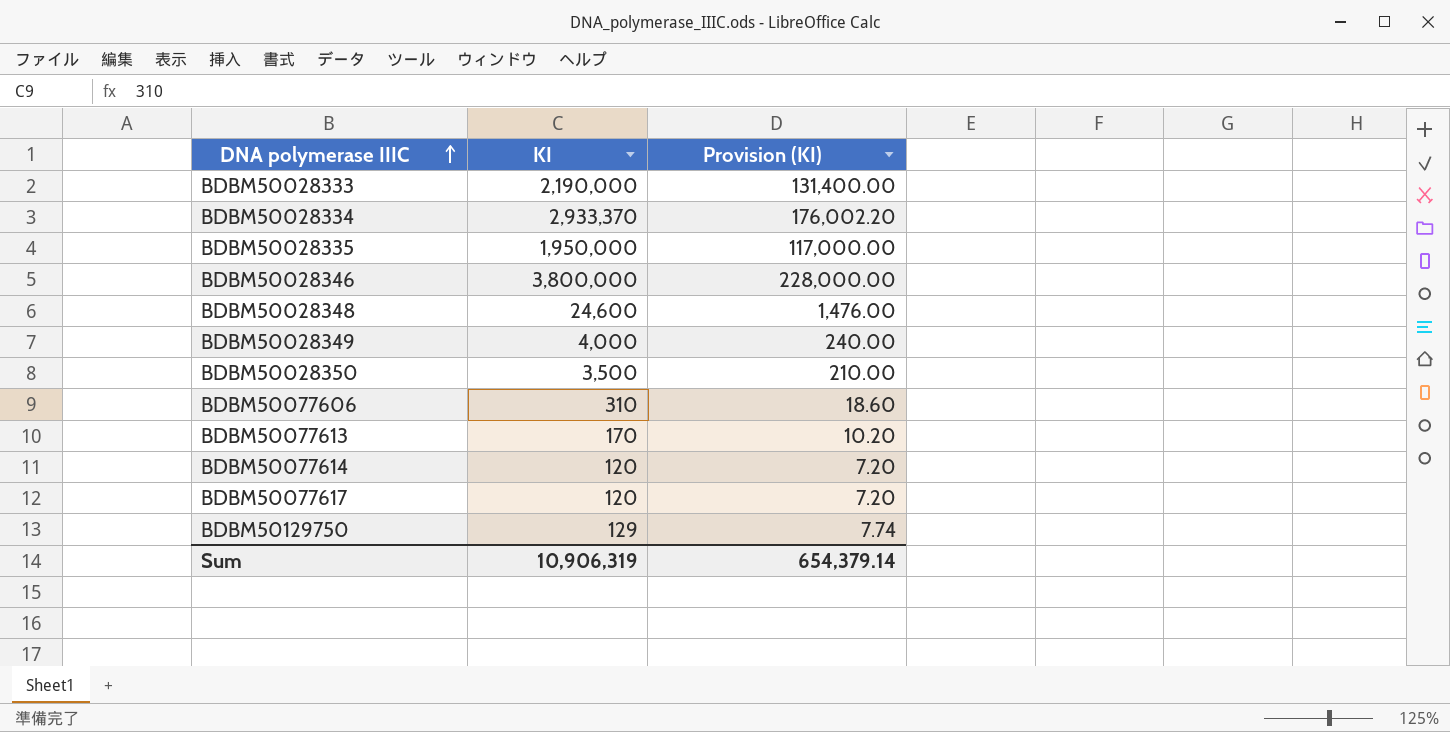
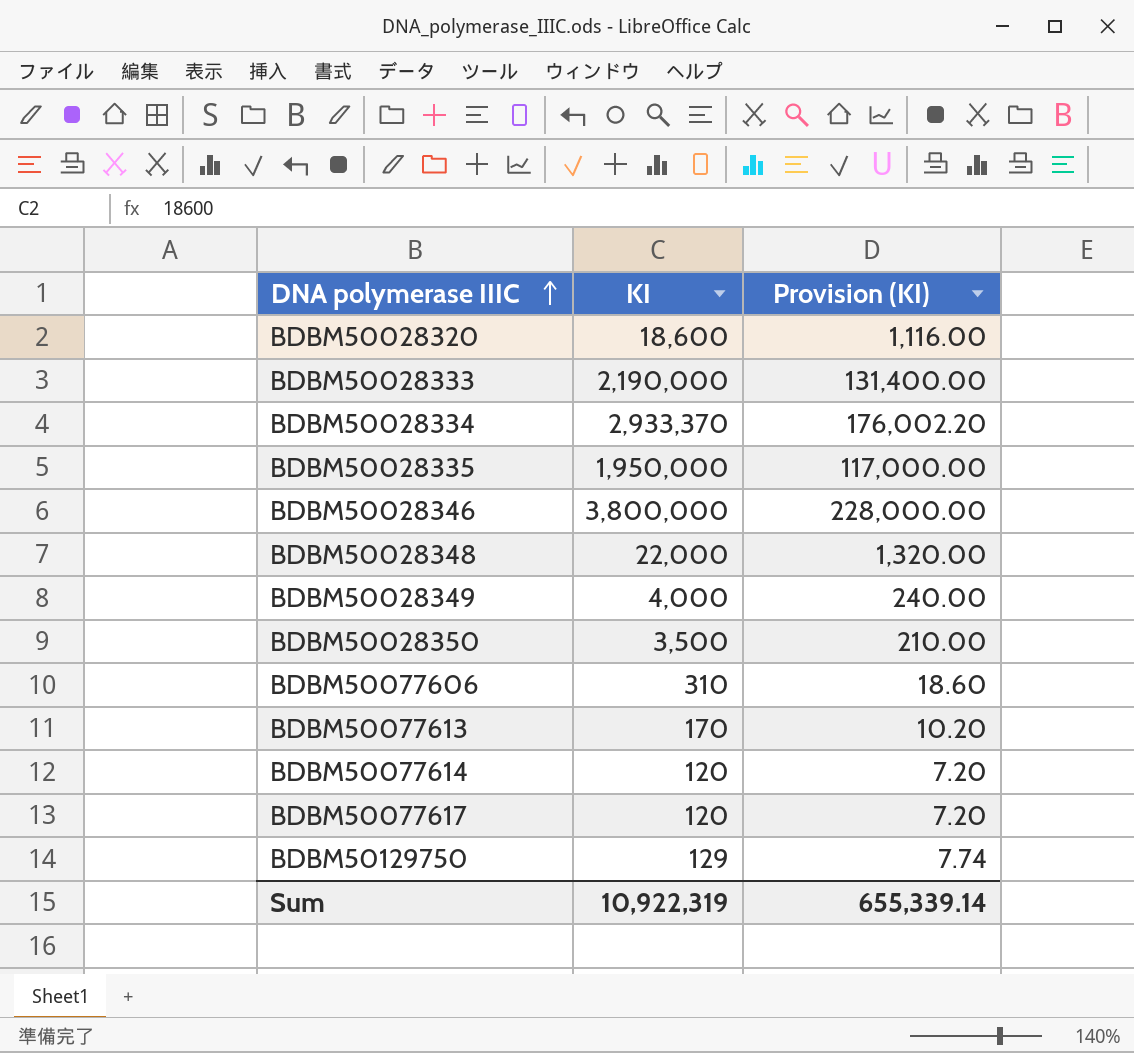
row BDBM50028320: none -> 18,600 | 1,116.00
BDBM50028348 | KI: 24,600 -> 22,000
BDBM50028348 | Provision (KI): 1,476.00 -> 1,320.00
Sum | KI: 10,906,319 -> 10,922,319
Sum | Provision (KI): 654,379.14 -> 655,339.14

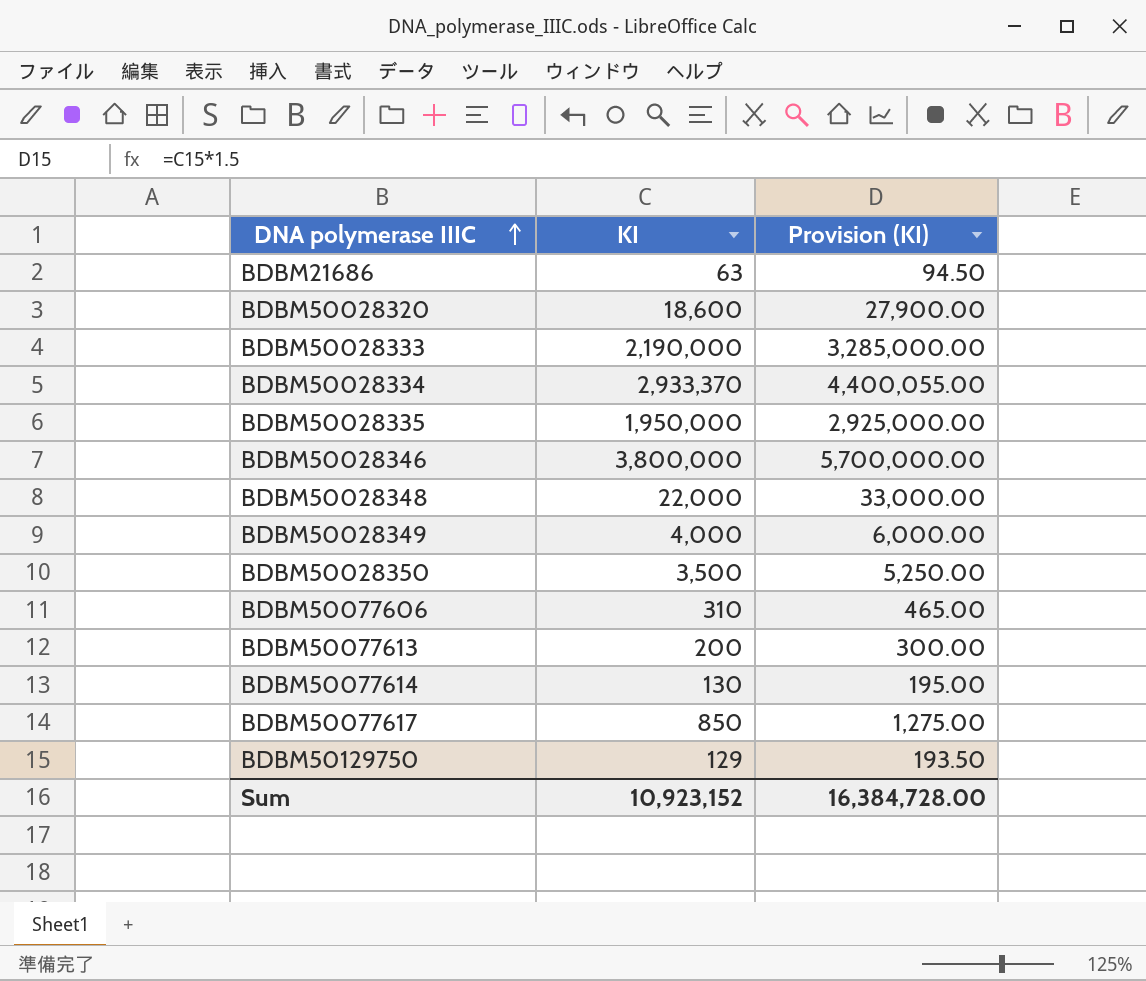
column Provision (KI) | formula: [KI] * 0.06 -> [KI] * 1.5
row BDBM21686: none -> 63 | 94.50
BDBM50077613 | KI: 170 -> 200
BDBM50077614 | KI: 120 -> 130
BDBM50077617 | KI: 120 -> 850
Sum | KI: 10,922,319 -> 10,923,152
Sum | Provision (KI): 655,339.14 -> 16,384,728.00

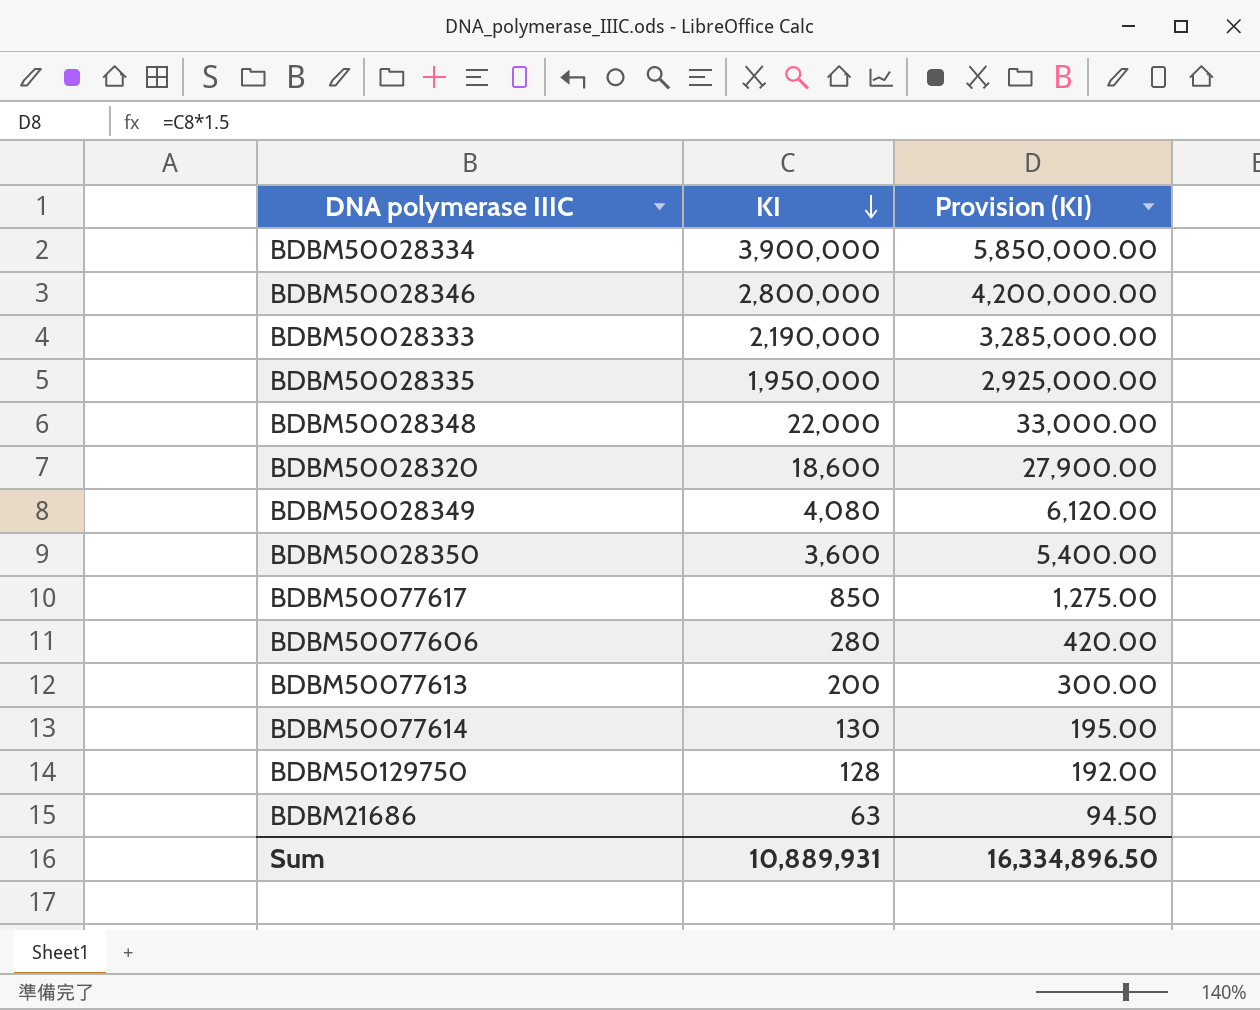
row order: DNA polymerase IIIC ascending -> KI descending
BDBM50028334 | KI: 2,933,370 -> 3,900,000
BDBM50028334 | Provision (KI): 4,400,055.00 -> 5,850,000.00
BDBM50028346 | KI: 3,800,000 -> 2,800,000
BDBM50028346 | Provision (KI): 5,700,000.00 -> 4,200,000.00
BDBM50028349 | KI: 4,000 -> 4,080
BDBM50028349 | Provision (KI): 6,000.00 -> 6,120.00
BDBM50028350 | KI: 3,500 -> 3,600
BDBM50028350 | Provision (KI): 5,250.00 -> 5,400.00
BDBM50077606 | KI: 310 -> 280
BDBM50077606 | Provision (KI): 465.00 -> 420.00
BDBM50129750 | KI: 129 -> 128
BDBM50129750 | Provision (KI): 193.50 -> 192.00
Sum | KI: 10,923,152 -> 10,889,931
Sum | Provision (KI): 16,384,728.00 -> 16,334,896.50

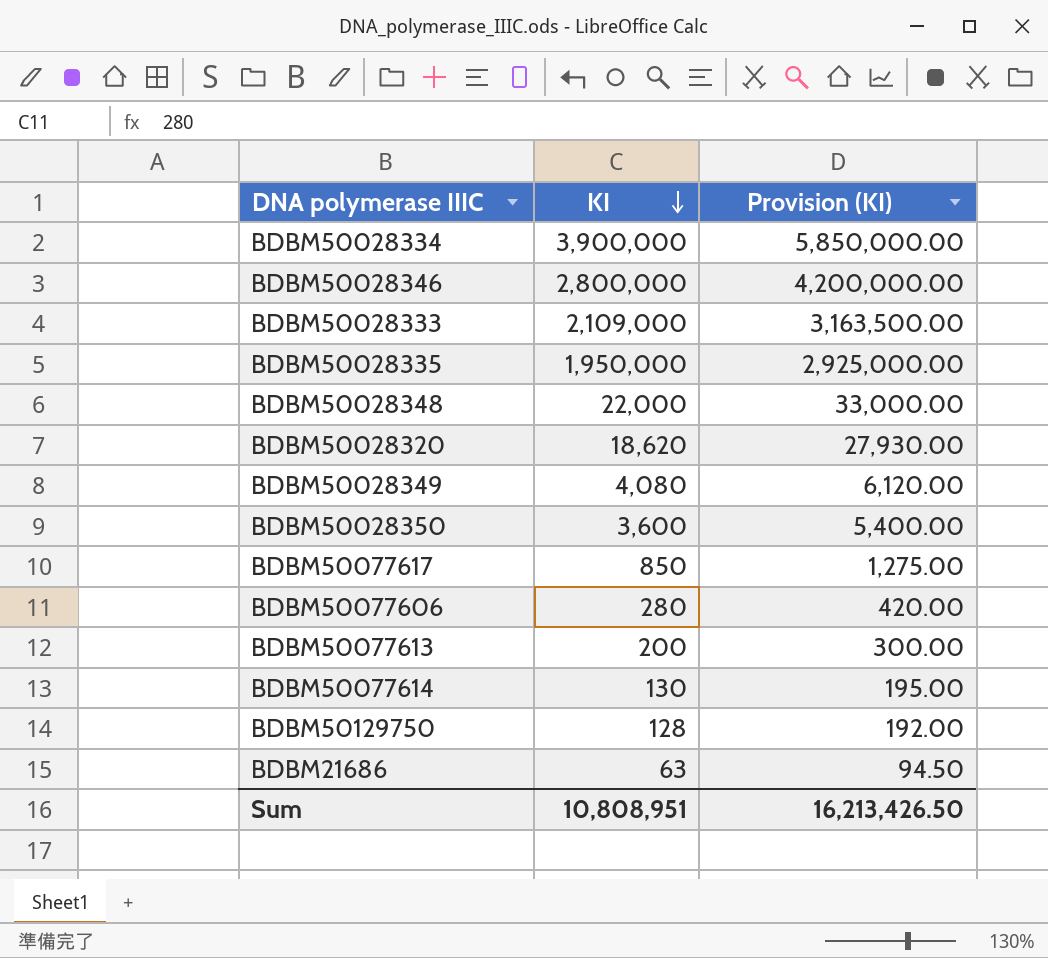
BDBM50028333 | KI: 2,190,000 -> 2,109,000
BDBM50028333 | Provision (KI): 3,285,000.00 -> 3,163,500.00
BDBM50028320 | KI: 18,600 -> 18,620
BDBM50028320 | Provision (KI): 27,900.00 -> 27,930.00
Sum | KI: 10,889,931 -> 10,808,951
Sum | Provision (KI): 16,334,896.50 -> 16,213,426.50

